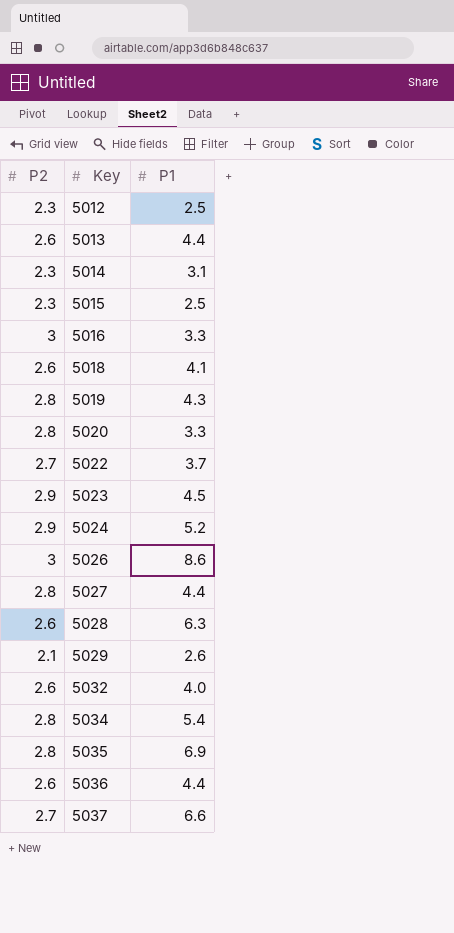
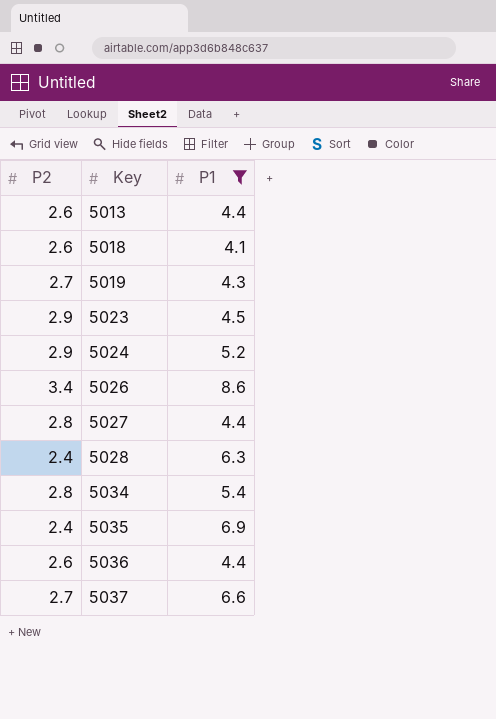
filter: none -> P1 >= 4.1
5019 | P2: 2.8 -> 2.7
5026 | P2: 3 -> 3.4
5028 | P2: 2.6 -> 2.4
5035 | P2: 2.8 -> 2.4

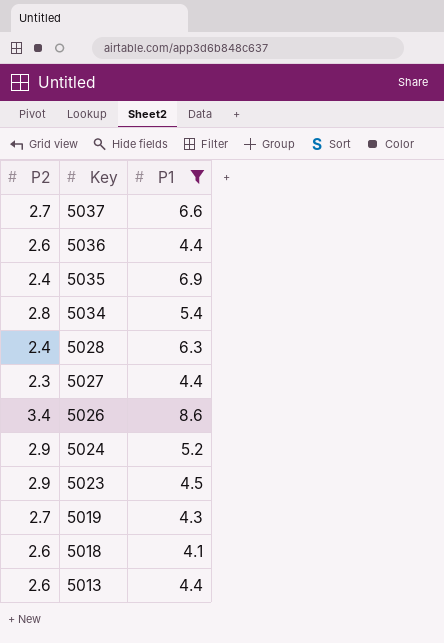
row order: Key ascending -> Key descending
5027 | P2: 2.8 -> 2.3

